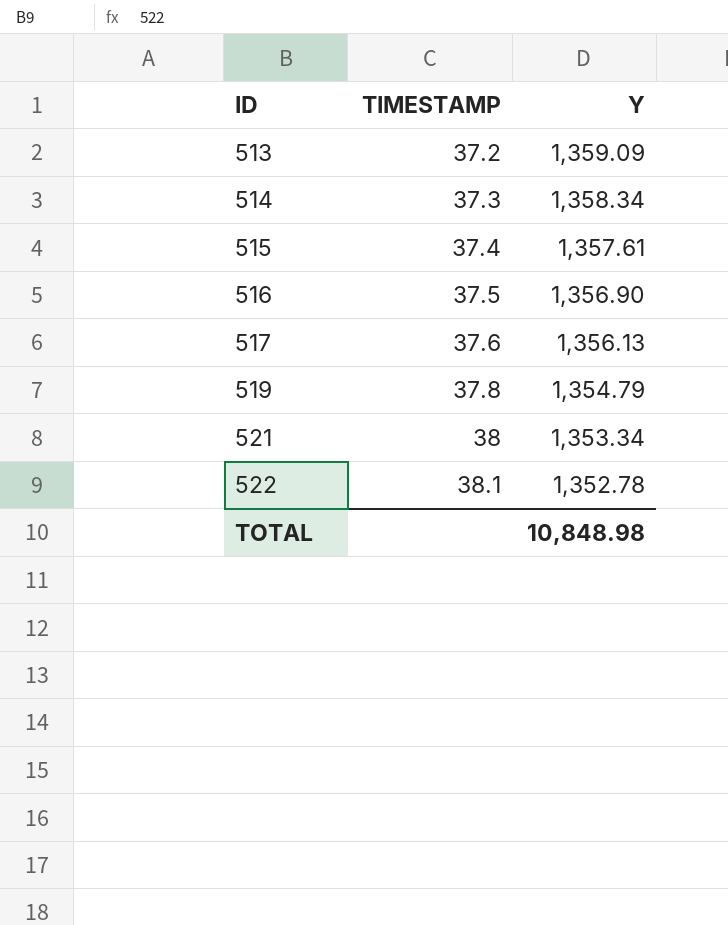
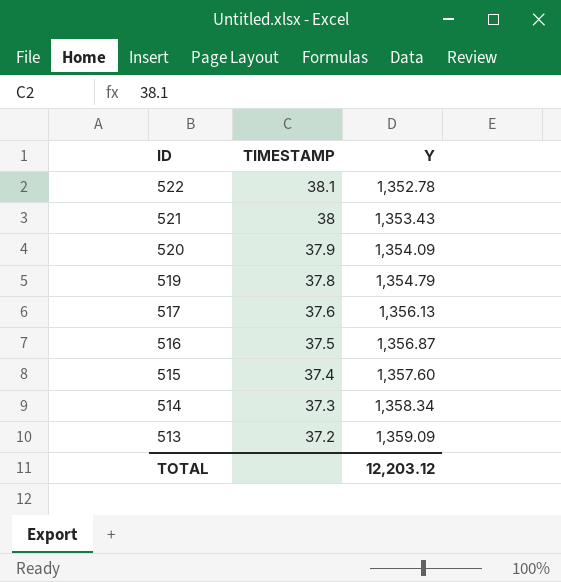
row order: ID ascending -> ID descending
521 | Y: 1,353.34 -> 1,353.43
row 520: none -> 37.9 | 1,354.09
516 | Y: 1,356.90 -> 1,356.87
515 | Y: 1,357.61 -> 1,357.60
TOTAL | Y: 10,848.98 -> 12,203.12

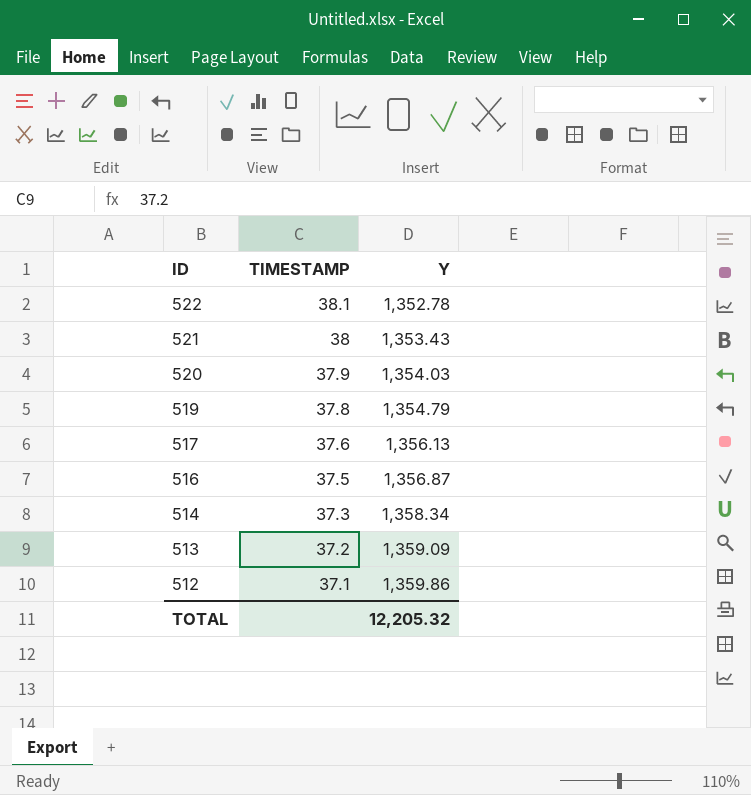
row 515: 37.4 | 1,357.60 -> none
520 | Y: 1,354.09 -> 1,354.03
row 512: none -> 37.1 | 1,359.86
TOTAL | Y: 12,203.12 -> 12,205.32

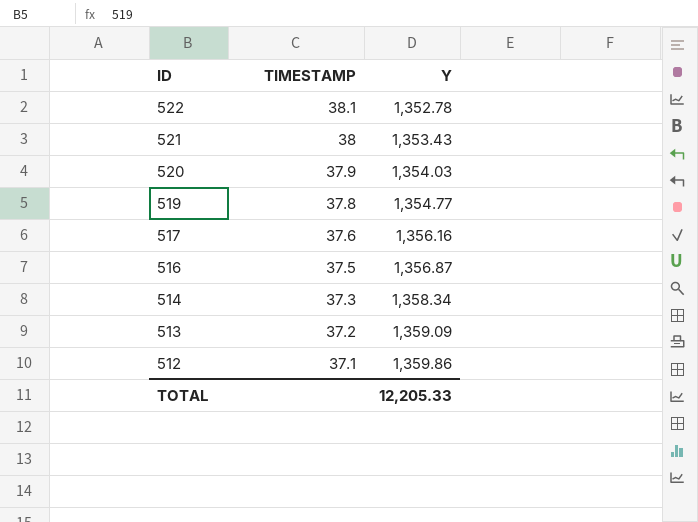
519 | Y: 1,354.79 -> 1,354.77
517 | Y: 1,356.13 -> 1,356.16
TOTAL | Y: 12,205.32 -> 12,205.33

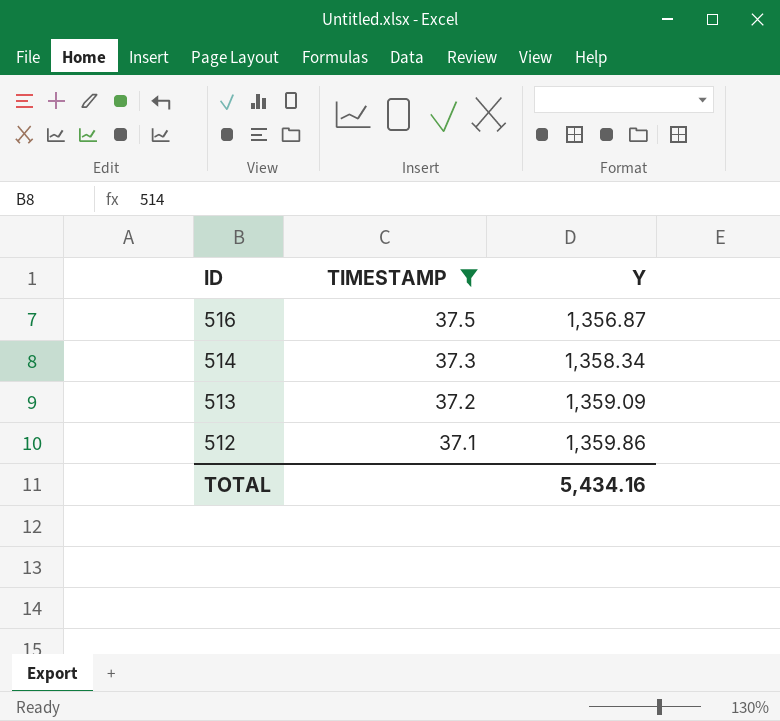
filter: none -> TIMESTAMP <= 37.5
TOTAL | Y: 12,205.33 -> 5,434.16

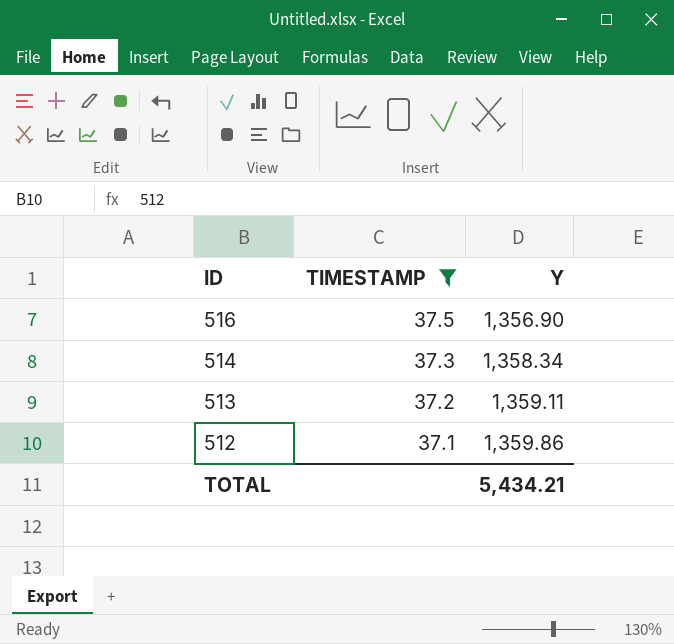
516 | Y: 1,356.87 -> 1,356.90
513 | Y: 1,359.09 -> 1,359.11
TOTAL | Y: 5,434.16 -> 5,434.21

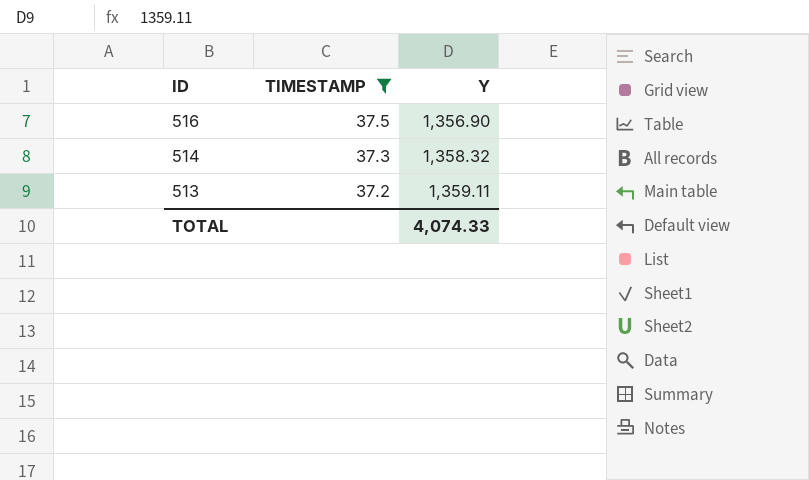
row 512: 37.1 | 1,359.86 -> none
514 | Y: 1,358.34 -> 1,358.32
TOTAL | Y: 5,434.21 -> 4,074.33

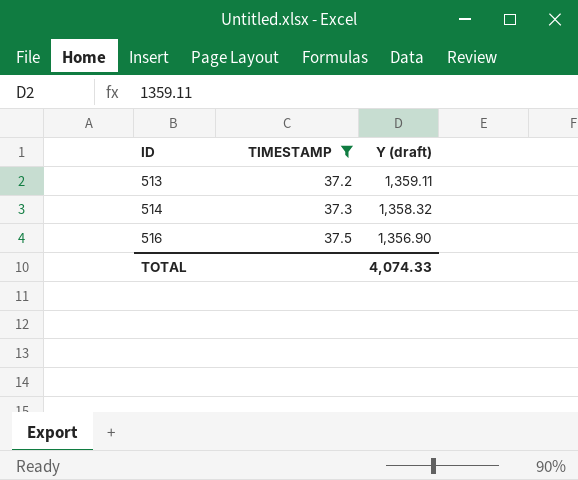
row order: ID descending -> ID ascending
column name: Y -> Y (draft)

